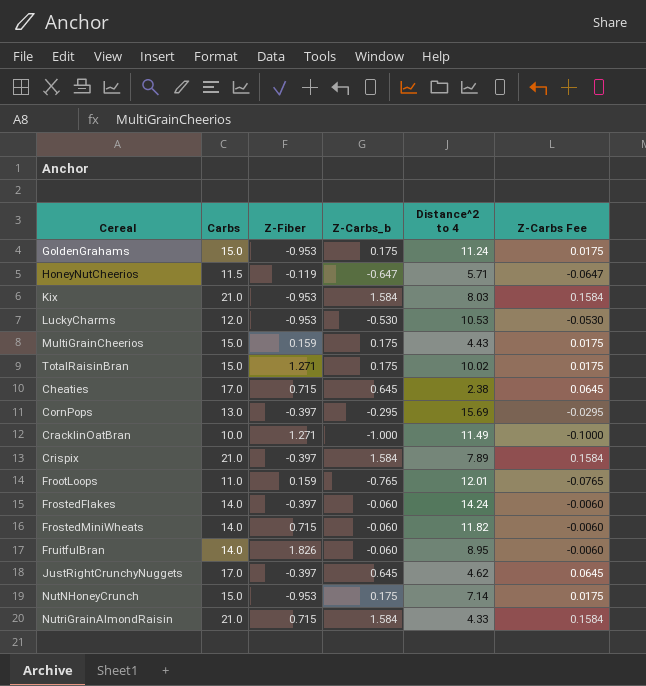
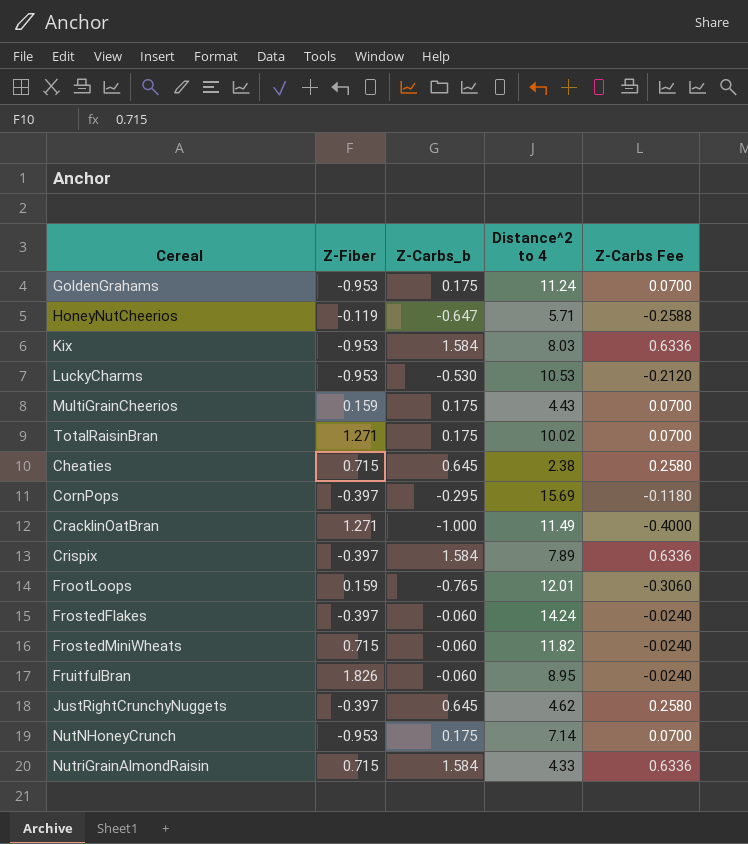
column Carbs | position: 2 -> none
column Z-Carbs Fee | formula: [Z-Carbs_b] * 0.1 -> [Z-Carbs_b] * 0.4

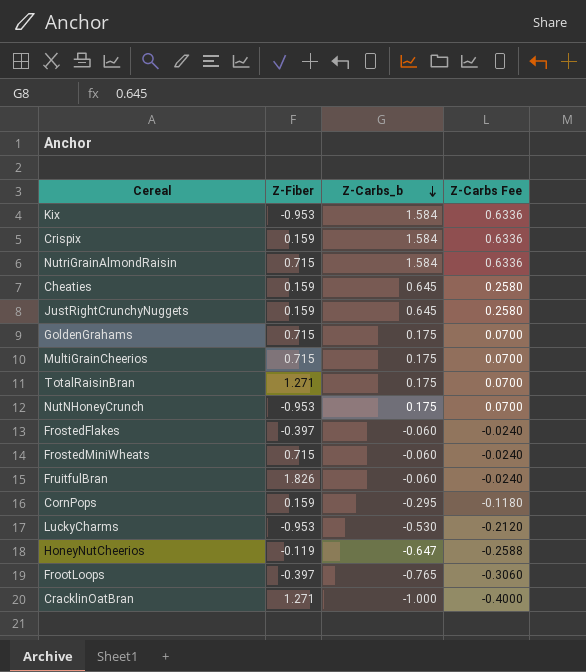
row order: none -> Z-Carbs_b descending
column Distance^2 to 4 | position: 4 -> none
Crispix | Z-Fiber: -0.397 -> 0.159
Cheaties | Z-Fiber: 0.715 -> 0.159
JustRightCrunchyNuggets | Z-Fiber: -0.397 -> 0.159
GoldenGrahams | Z-Fiber: -0.953 -> 0.715
MultiGrainCheerios | Z-Fiber: 0.159 -> 0.715
CornPops | Z-Fiber: -0.397 -> 0.159
FrootLoops | Z-Fiber: 0.159 -> -0.397

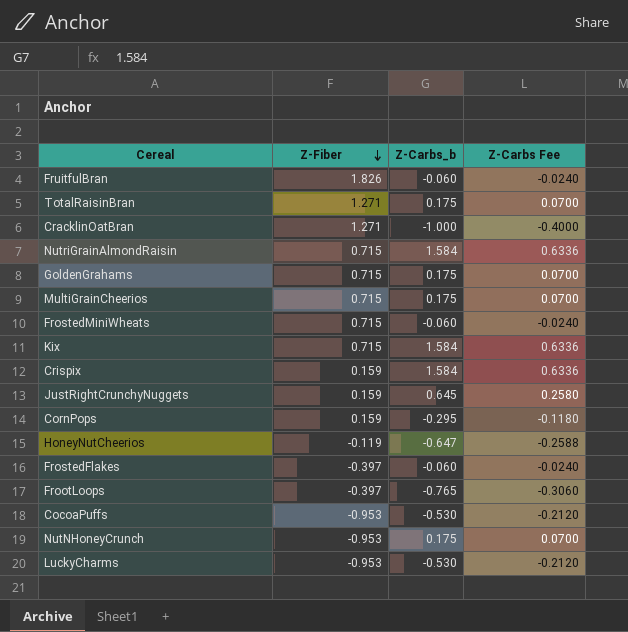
row order: Z-Carbs_b descending -> Z-Fiber descending
row Cheaties: 0.159 | 0.645 | 0.2580 -> none
Kix | Z-Fiber: -0.953 -> 0.715
row CocoaPuffs: none -> -0.953 | -0.530 | -0.2120

